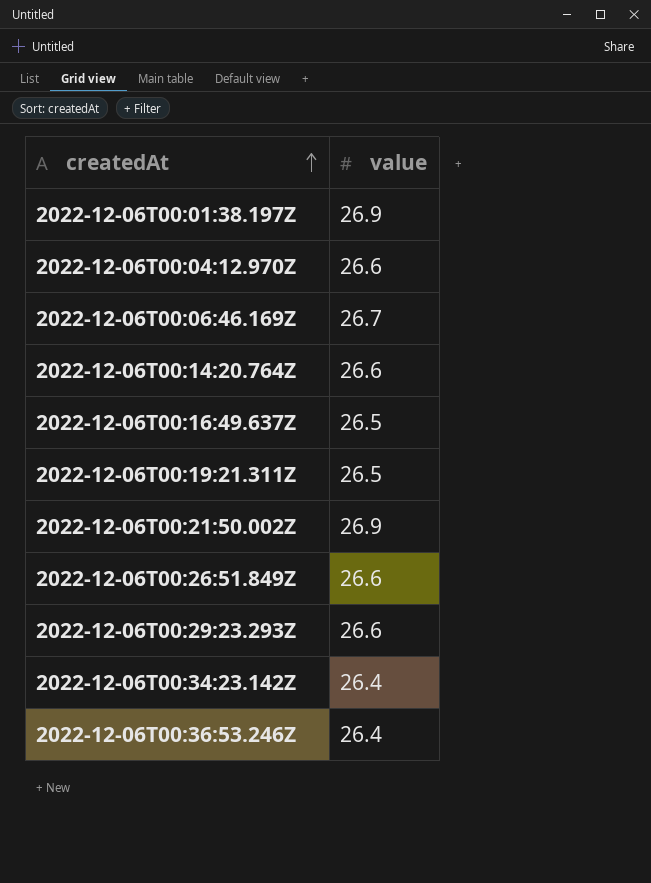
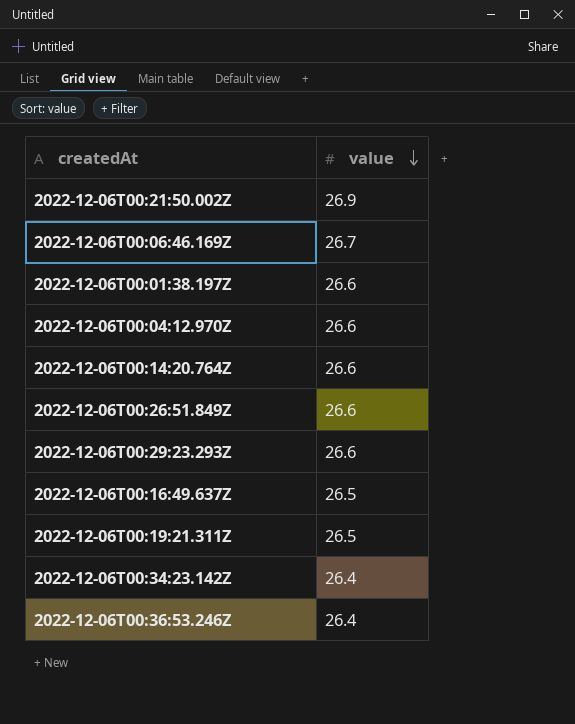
row order: createdAt ascending -> value descending
2022-12-06T00:01:38.197Z | value: 26.9 -> 26.6

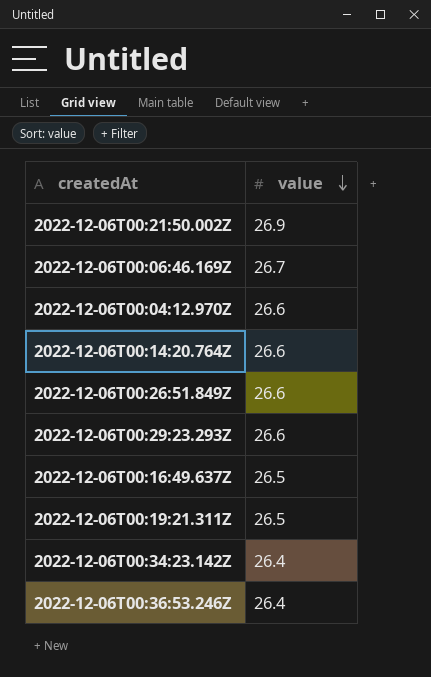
row 2022-12-06T00:01:38.197Z: 26.6 -> none

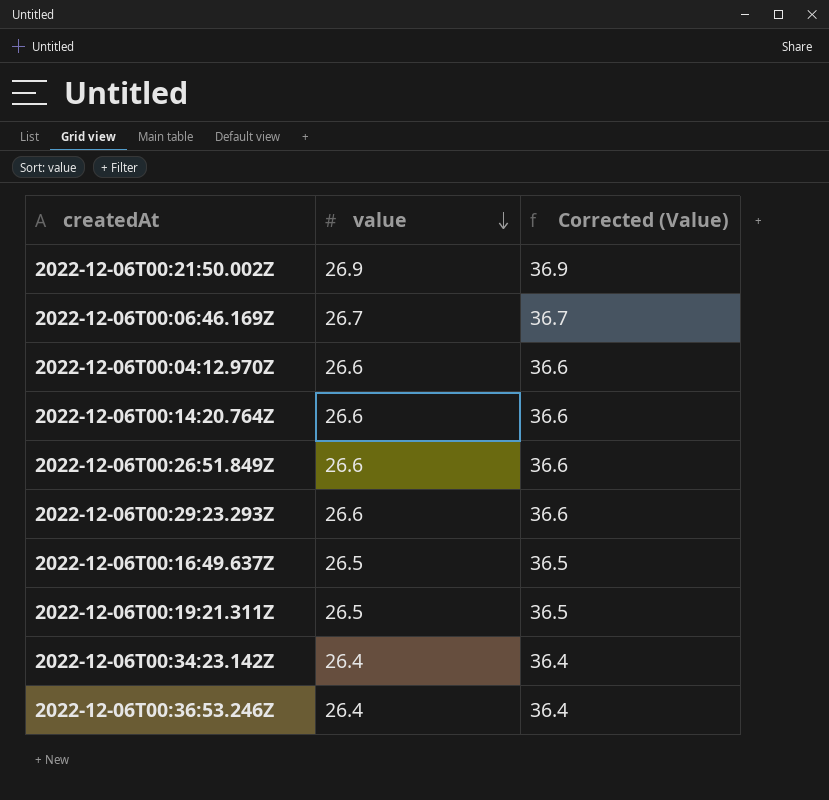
column Corrected (Value) | formula: none -> [value] + 10

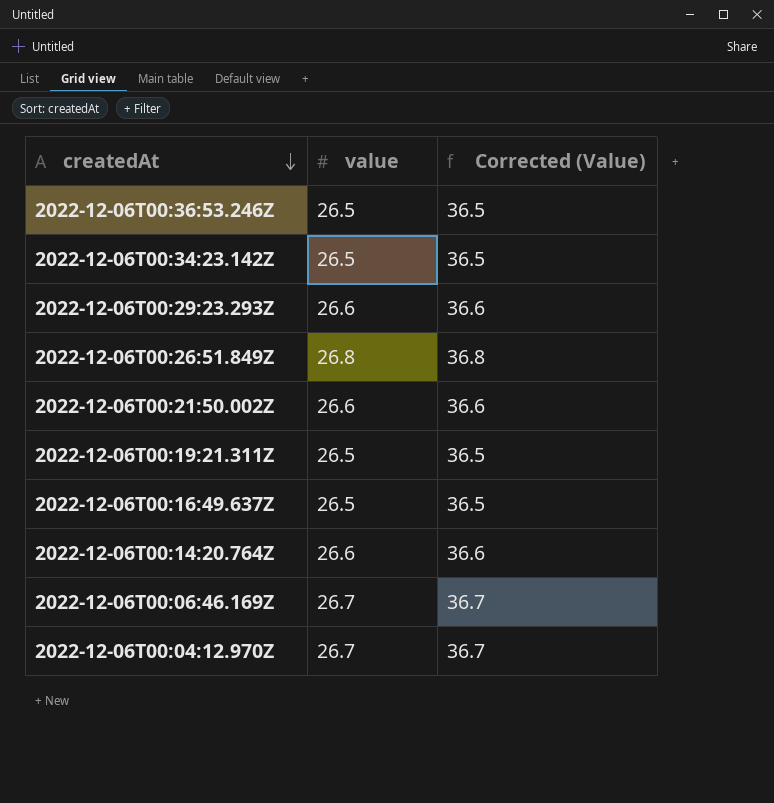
row order: value descending -> createdAt descending
2022-12-06T00:36:53.246Z | value: 26.4 -> 26.5
2022-12-06T00:36:53.246Z | Corrected (Value): 36.4 -> 36.5
2022-12-06T00:34:23.142Z | value: 26.4 -> 26.5
2022-12-06T00:34:23.142Z | Corrected (Value): 36.4 -> 36.5
2022-12-06T00:26:51.849Z | value: 26.6 -> 26.8
2022-12-06T00:26:51.849Z | Corrected (Value): 36.6 -> 36.8
2022-12-06T00:21:50.002Z | value: 26.9 -> 26.6
2022-12-06T00:21:50.002Z | Corrected (Value): 36.9 -> 36.6
2022-12-06T00:04:12.970Z | value: 26.6 -> 26.7
2022-12-06T00:04:12.970Z | Corrected (Value): 36.6 -> 36.7

